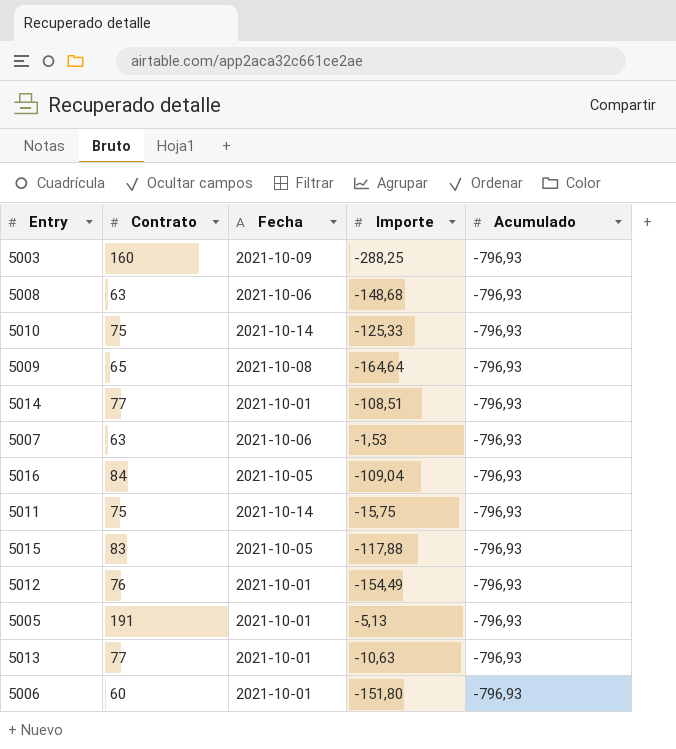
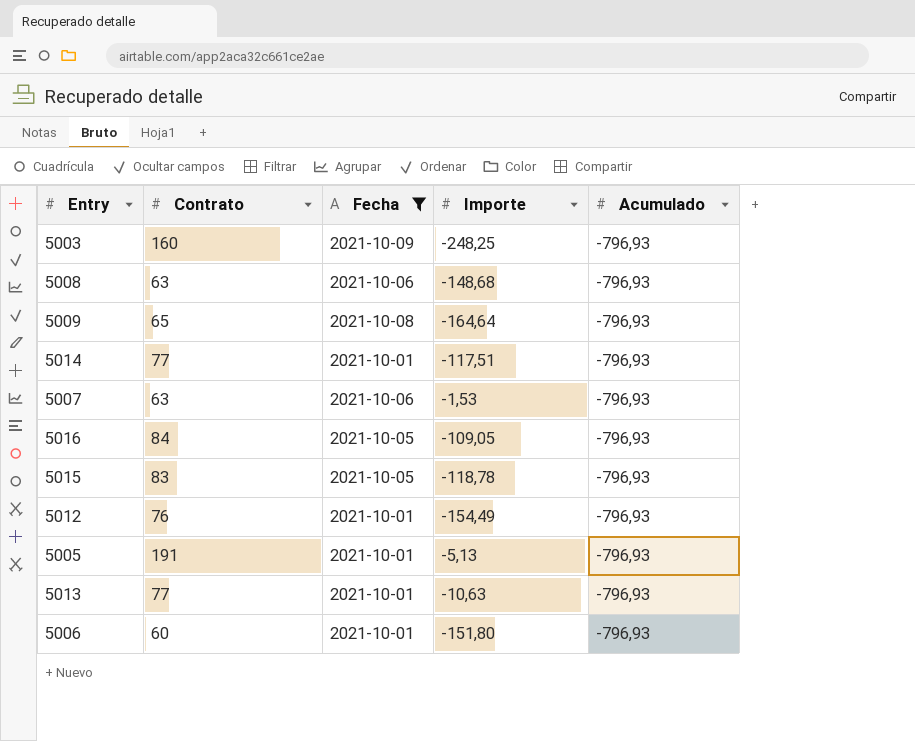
filter: none -> Fecha != 2021-10-14
5003 | Importe: -288,25 -> -248,25
5014 | Importe: -108,51 -> -117,51
5016 | Importe: -109,04 -> -109,05
5015 | Importe: -117,88 -> -118,78

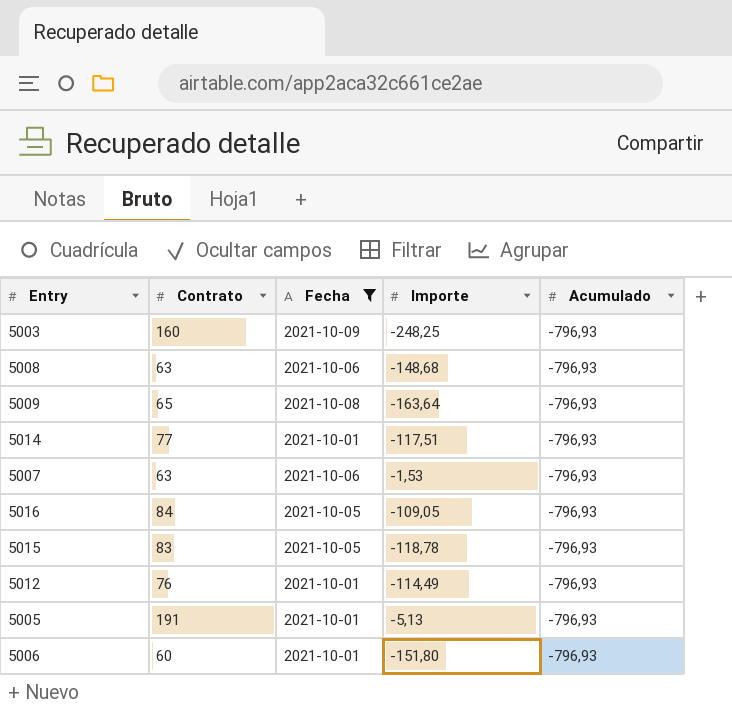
row 5013: 77 | 2021-10-01 | -10,63 | -796,93 -> none
5009 | Importe: -164,64 -> -163,64
5012 | Importe: -154,49 -> -114,49

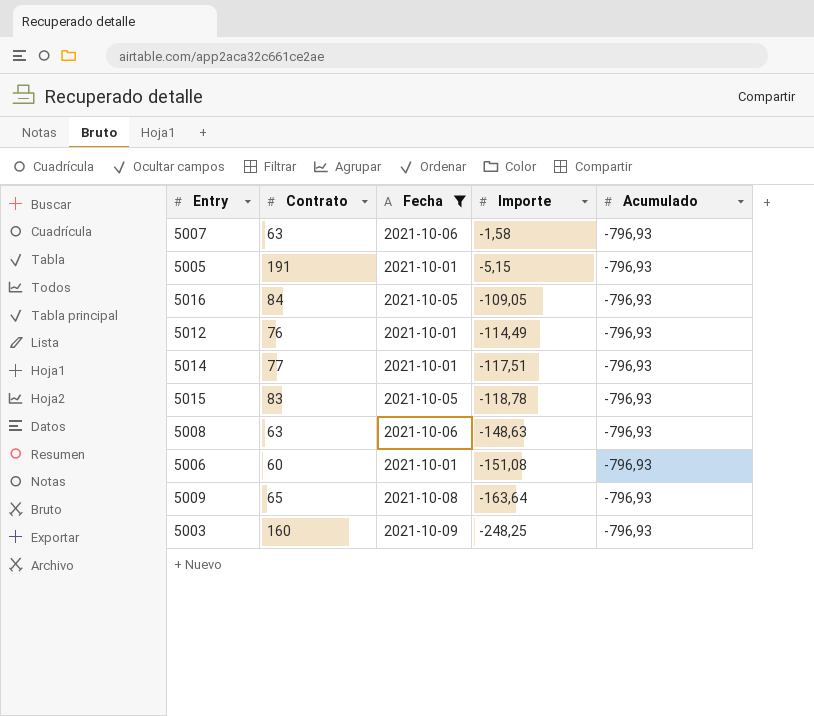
row order: none -> Importe descending
5007 | Importe: -1,53 -> -1,58
5005 | Importe: -5,13 -> -5,15
5008 | Importe: -148,68 -> -148,63
5006 | Importe: -151,80 -> -151,08

